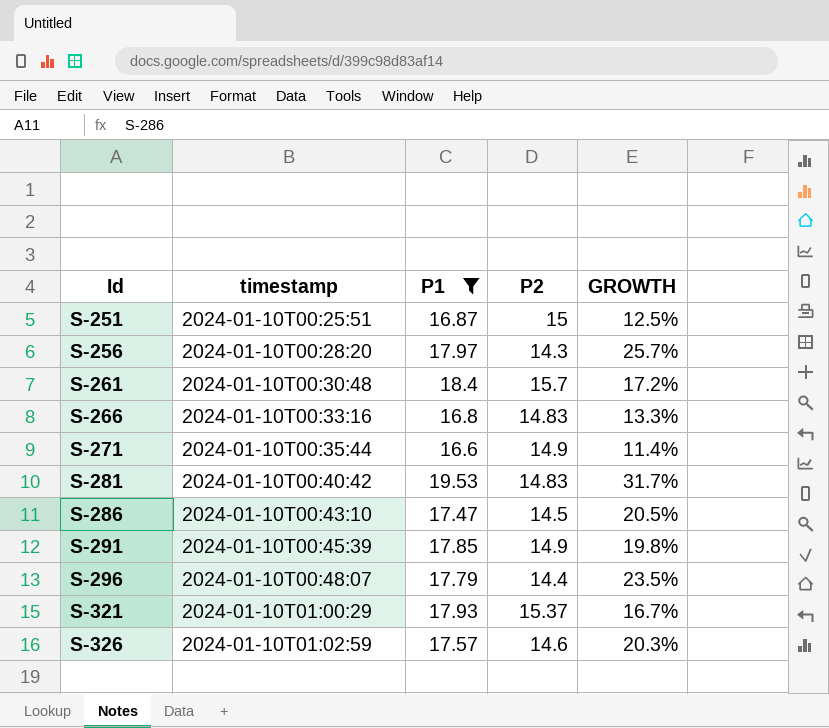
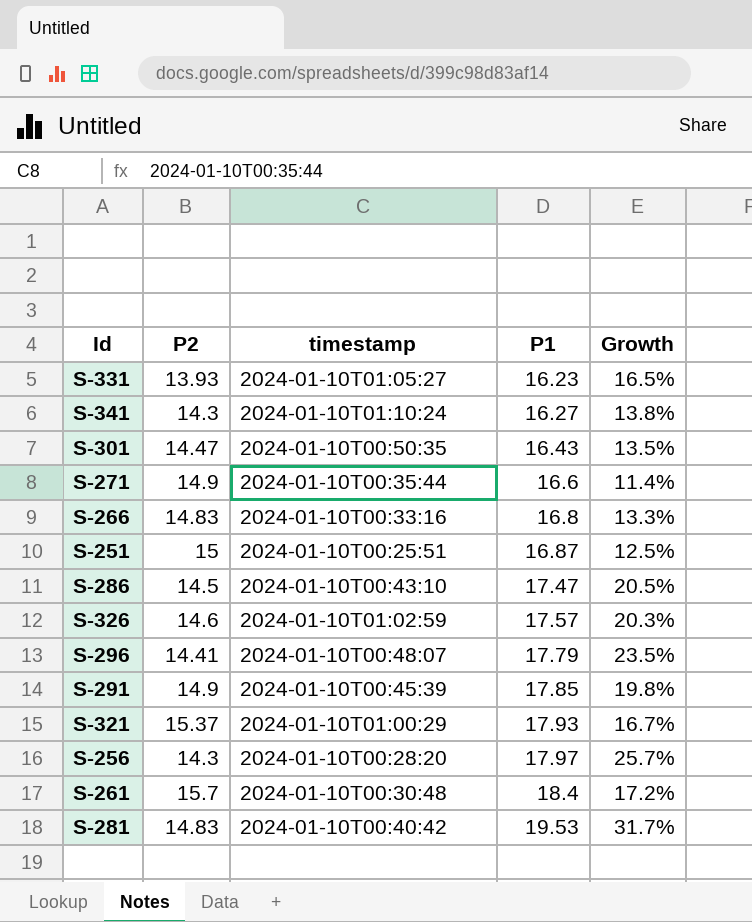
filter: P1 >= 16.6 -> none
row order: Id ascending -> P1 ascending
column P2 | position: 4 -> 2
column name: GROWTH -> Growth
S-296 | P2: 14.4 -> 14.41

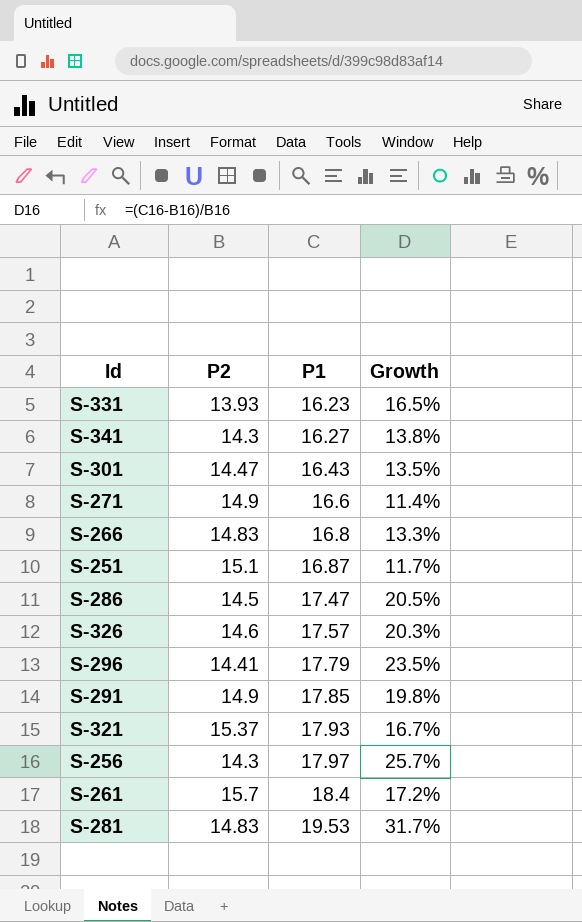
column timestamp | position: 3 -> none
S-251 | P2: 15 -> 15.1
S-251 | Growth: 12.5% -> 11.7%

